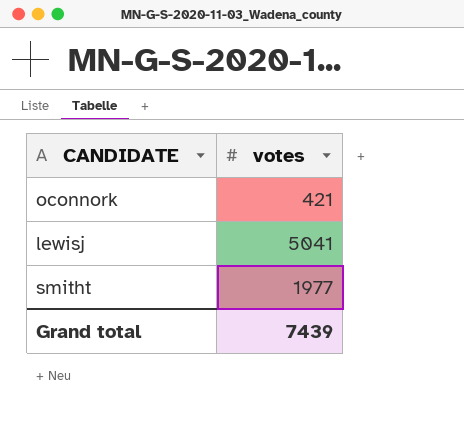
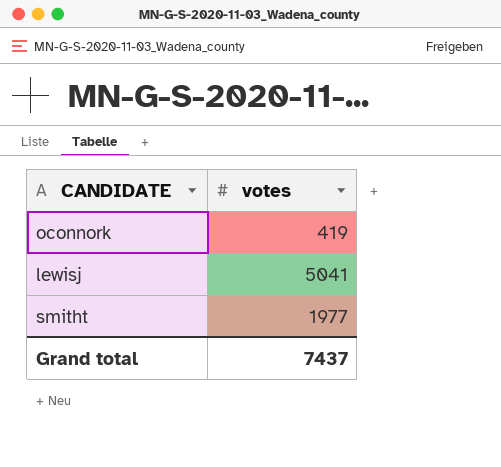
oconnork | votes: 421 -> 419
Grand total | votes: 7439 -> 7437

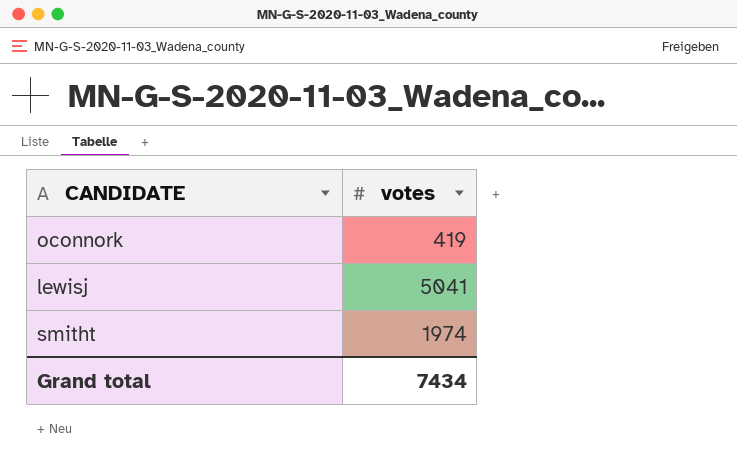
smitht | votes: 1977 -> 1974
Grand total | votes: 7437 -> 7434

